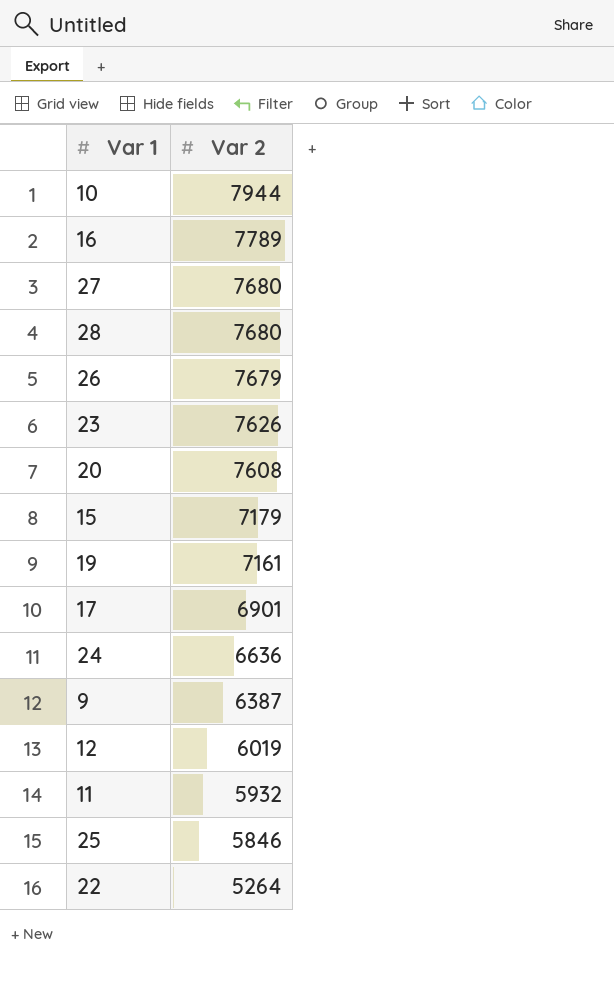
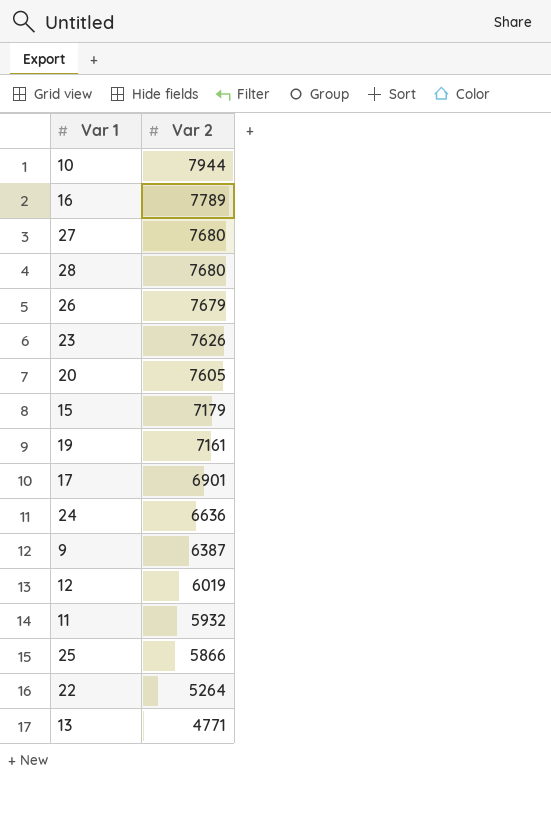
20 | Var 2: 7608 -> 7605
25 | Var 2: 5846 -> 5866
row 13: none -> 4771

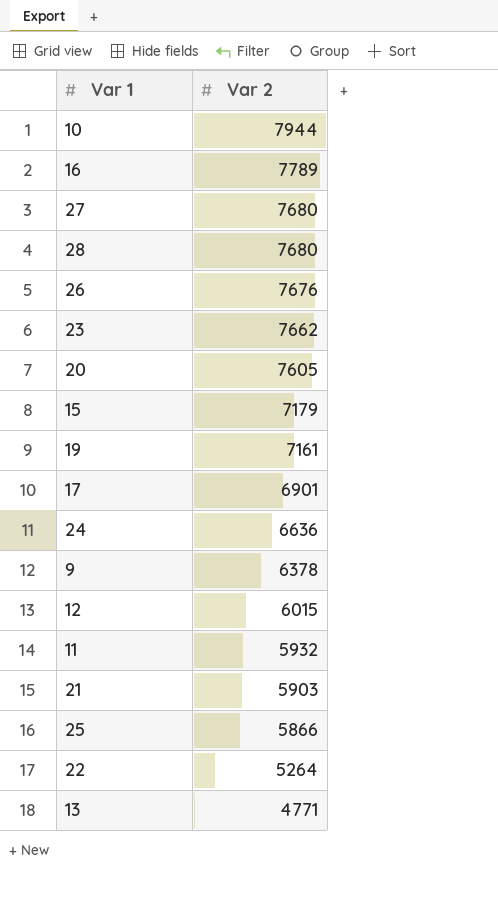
26 | Var 2: 7679 -> 7676
23 | Var 2: 7626 -> 7662
9 | Var 2: 6387 -> 6378
12 | Var 2: 6019 -> 6015
row 21: none -> 5903

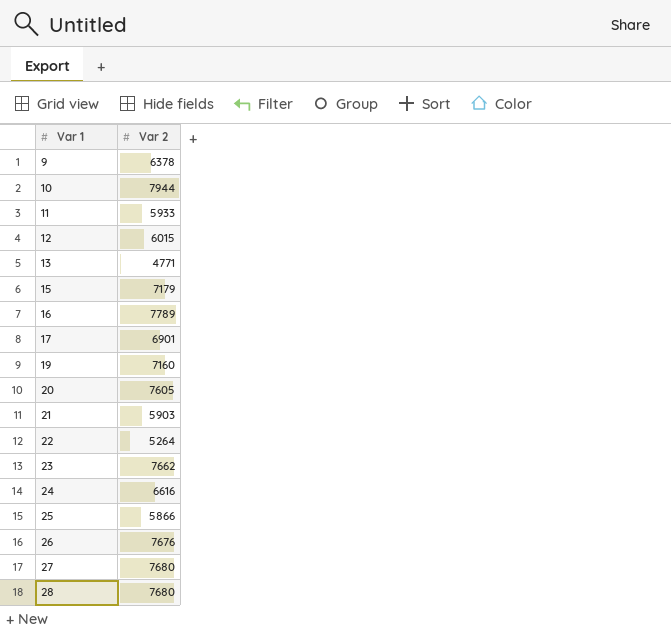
row order: Var 2 descending -> Var 1 ascending
11 | Var 2: 5932 -> 5933
19 | Var 2: 7161 -> 7160
24 | Var 2: 6636 -> 6616

